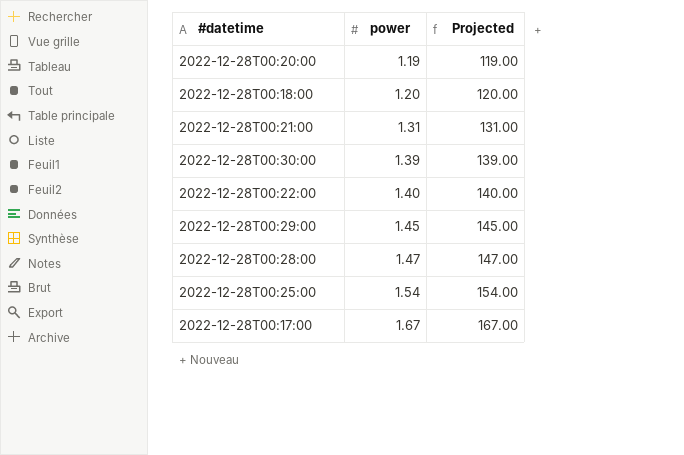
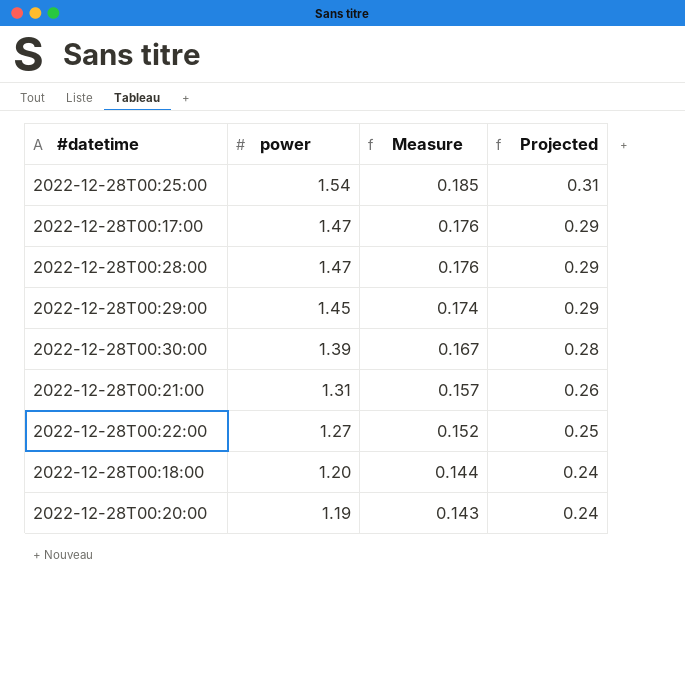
row order: power ascending -> power descending
column Measure | formula: none -> [power] * 0.12
column Projected | formula: [power] * 100 -> [power] * 0.2
2022-12-28T00:17:00 | power: 1.67 -> 1.47
2022-12-28T00:22:00 | power: 1.40 -> 1.27

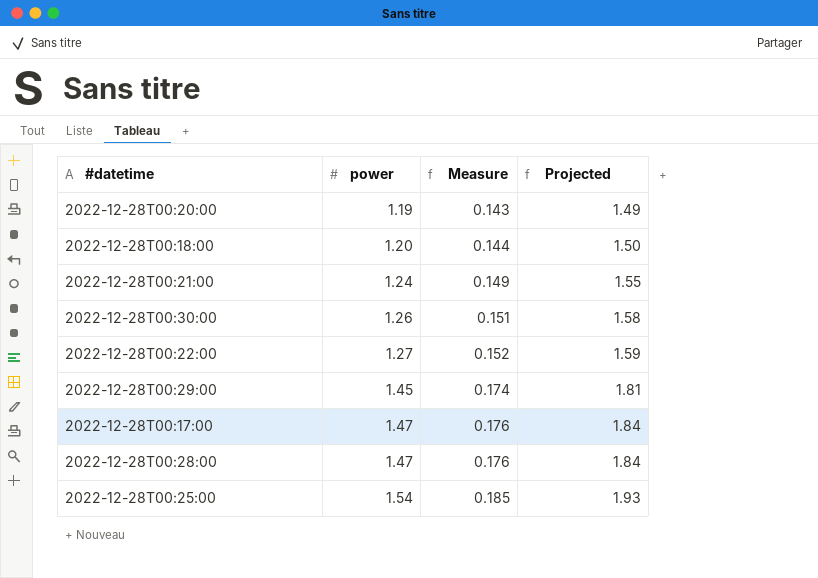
row order: power descending -> power ascending
column Projected | formula: [power] * 0.2 -> [power] * 1.25
2022-12-28T00:21:00 | power: 1.31 -> 1.24
2022-12-28T00:21:00 | Measure: 0.157 -> 0.149
2022-12-28T00:30:00 | power: 1.39 -> 1.26
2022-12-28T00:30:00 | Measure: 0.167 -> 0.151

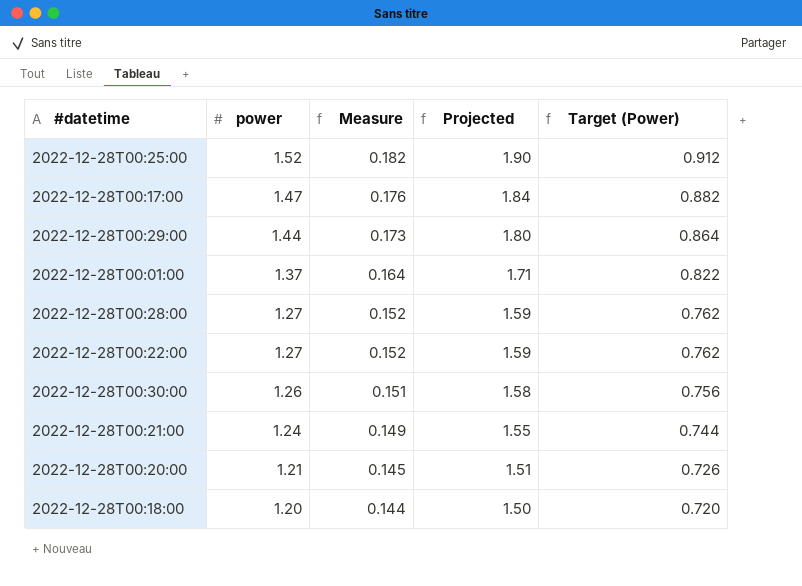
row order: power ascending -> power descending
column Target (Power) | formula: none -> [power] * 0.6
2022-12-28T00:25:00 | power: 1.54 -> 1.52
2022-12-28T00:25:00 | Measure: 0.185 -> 0.182
2022-12-28T00:25:00 | Projected: 1.93 -> 1.90
2022-12-28T00:29:00 | power: 1.45 -> 1.44
2022-12-28T00:29:00 | Measure: 0.174 -> 0.173
2022-12-28T00:29:00 | Projected: 1.81 -> 1.80
row 2022-12-28T00:01:00: none -> 1.37 | 0.164 | 1.71 | 0.822
2022-12-28T00:28:00 | power: 1.47 -> 1.27
2022-12-28T00:28:00 | Measure: 0.176 -> 0.152
2022-12-28T00:28:00 | Projected: 1.84 -> 1.59
2022-12-28T00:20:00 | power: 1.19 -> 1.21
2022-12-28T00:20:00 | Measure: 0.143 -> 0.145
2022-12-28T00:20:00 | Projected: 1.49 -> 1.51

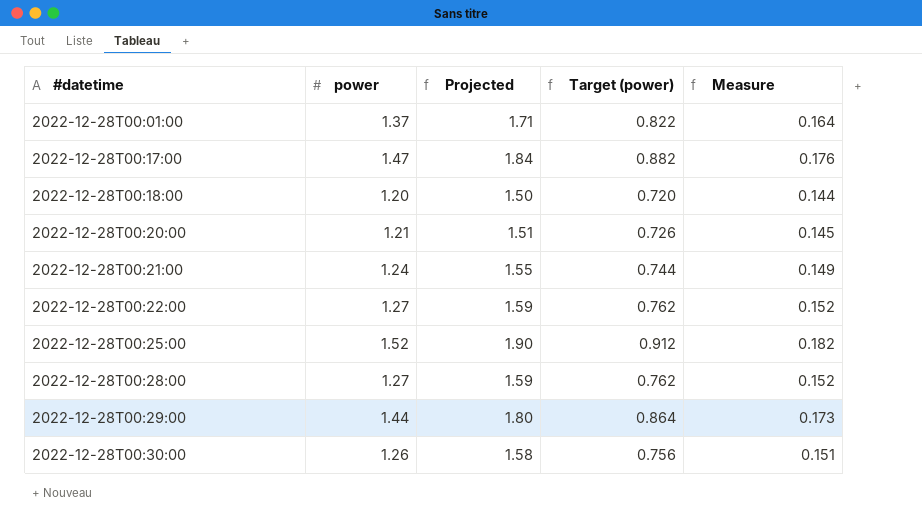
row order: power descending -> #datetime ascending
column name: Target (Power) -> Target (power)
column Measure | position: 3 -> 5

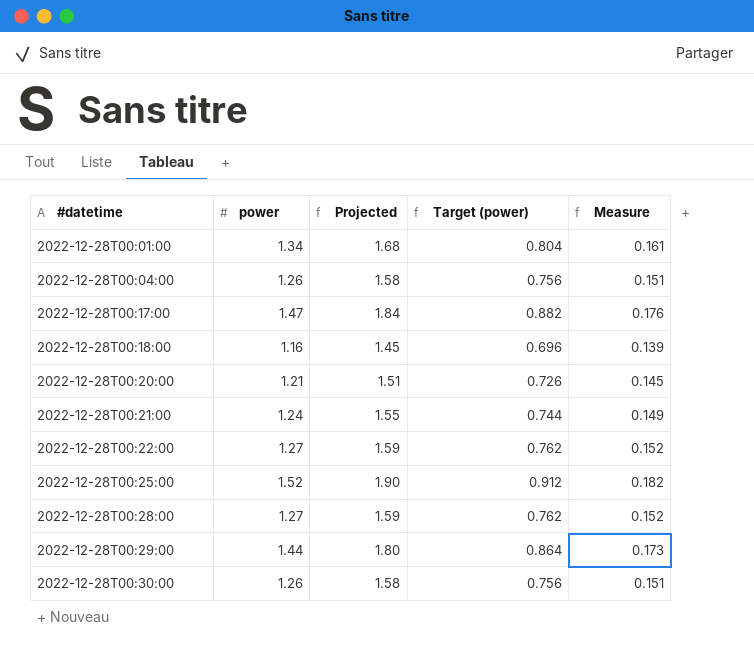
2022-12-28T00:01:00 | power: 1.37 -> 1.34
2022-12-28T00:01:00 | Projected: 1.71 -> 1.68
2022-12-28T00:01:00 | Target (power): 0.822 -> 0.804
2022-12-28T00:01:00 | Measure: 0.164 -> 0.161
row 2022-12-28T00:04:00: none -> 1.26 | 1.58 | 0.756 | 0.151
2022-12-28T00:18:00 | power: 1.20 -> 1.16
2022-12-28T00:18:00 | Projected: 1.50 -> 1.45
2022-12-28T00:18:00 | Target (power): 0.720 -> 0.696
2022-12-28T00:18:00 | Measure: 0.144 -> 0.139

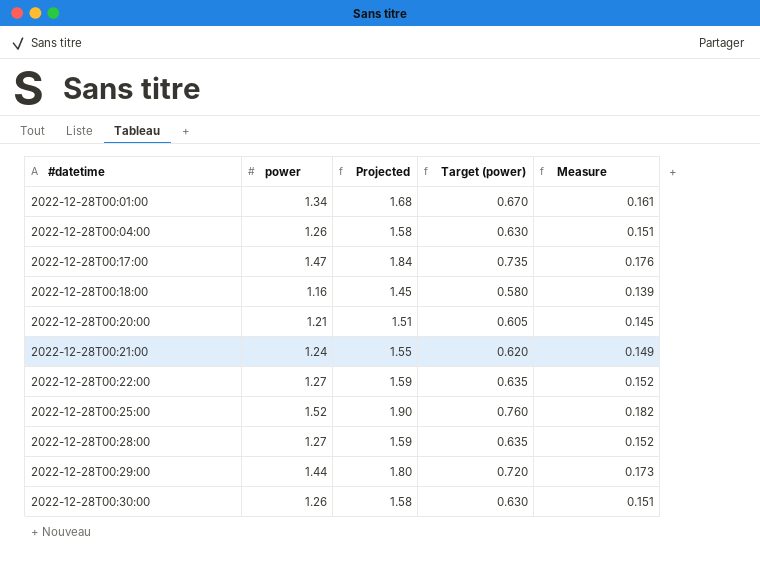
column Target (power) | formula: [power] * 0.6 -> [power] * 0.5

